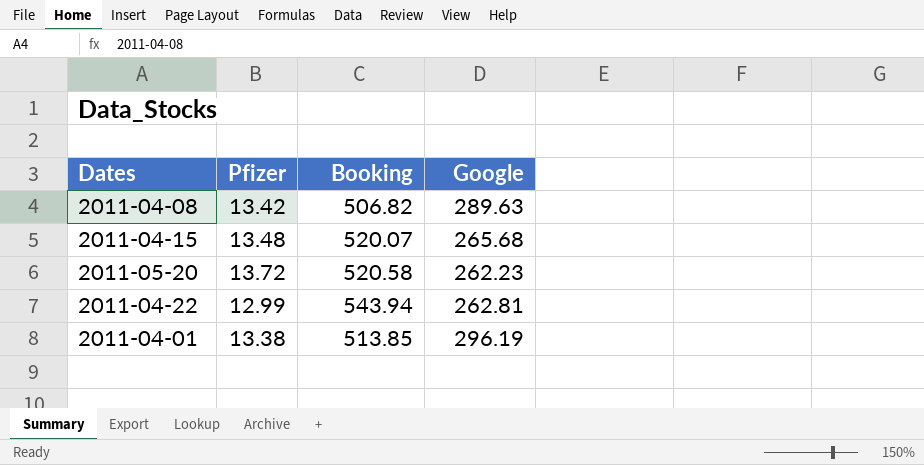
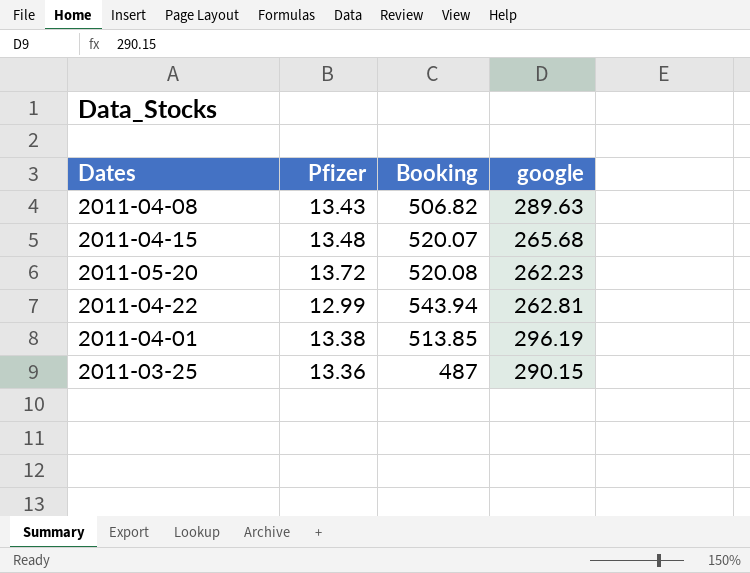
column name: Google -> google
2011-04-08 | Pfizer: 13.42 -> 13.43
2011-05-20 | Booking: 520.58 -> 520.08
row 2011-03-25: none -> 13.36 | 487 | 290.15

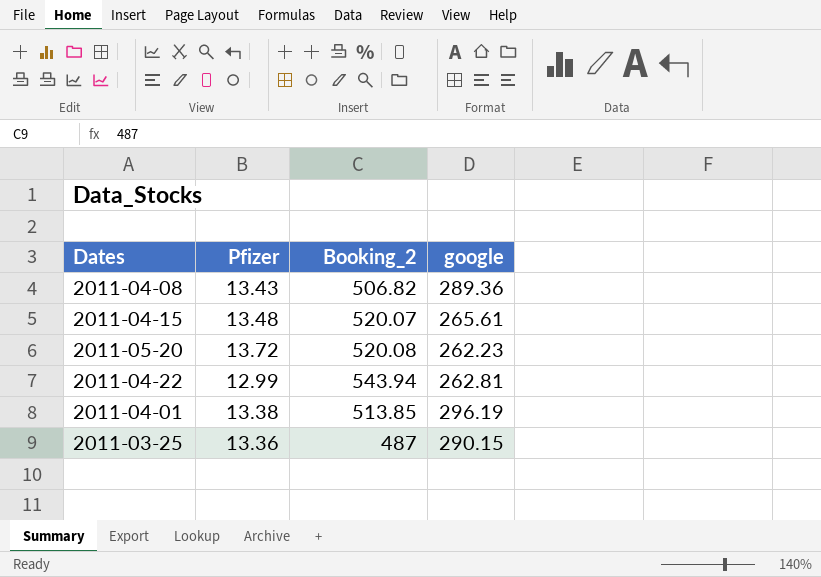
column name: Booking -> Booking_2
2011-04-08 | google: 289.63 -> 289.36
2011-04-15 | google: 265.68 -> 265.61

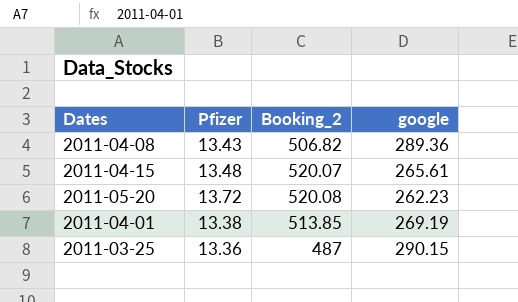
row 2011-04-22: 12.99 | 543.94 | 262.81 -> none
2011-04-01 | google: 296.19 -> 269.19

